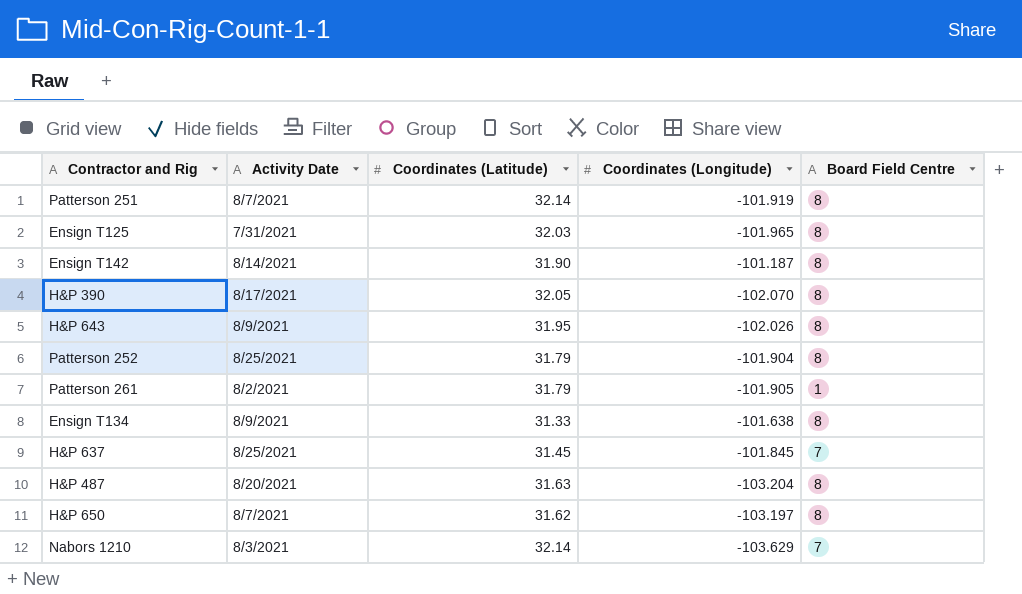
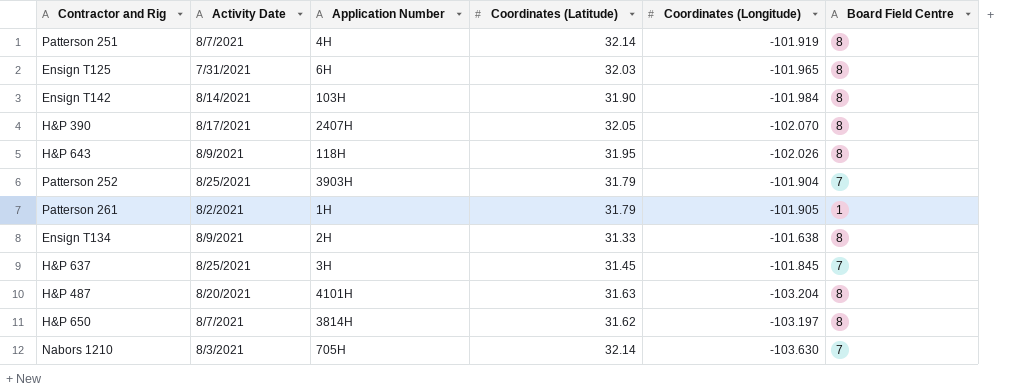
column Application Number | position: none -> 3
Ensign T142 | Coordinates (Longitude): -101.187 -> -101.984
Patterson 252 | Board Field Centre: 8 -> 7
Nabors 1210 | Coordinates (Longitude): -103.629 -> -103.630

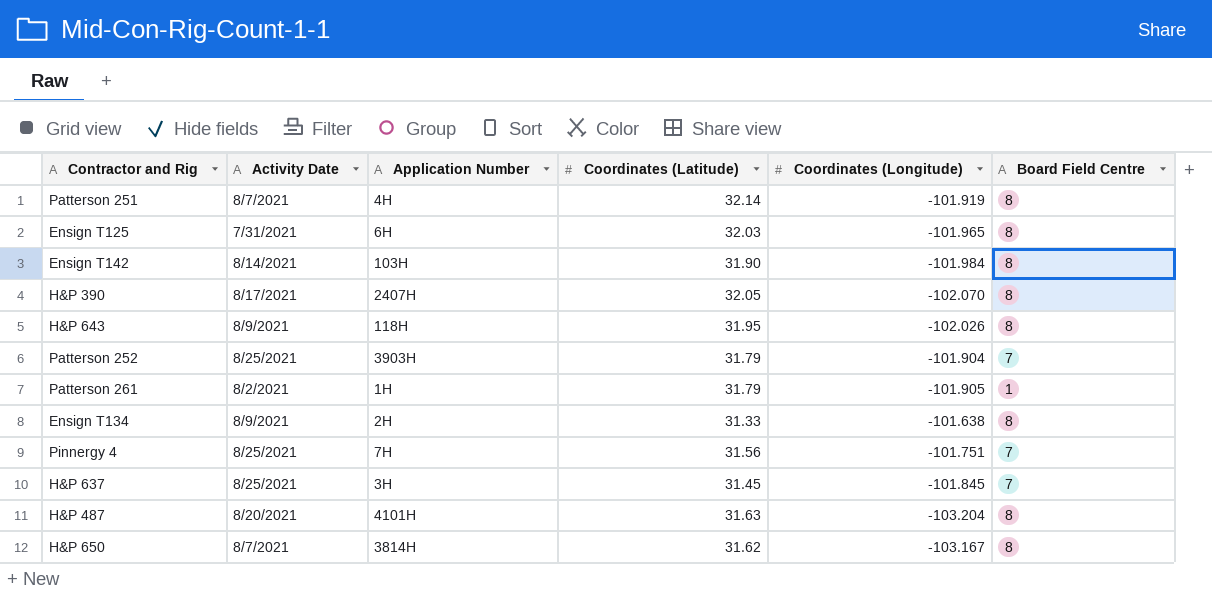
row Nabors 1210: 8/3/2021 | 705H | 32.14 | -103.630 | 7 -> none
row Pinnergy 4: none -> 8/25/2021 | 7H | 31.56 | -101.751 | 7
H&P 650 | Coordinates (Longitude): -103.197 -> -103.167

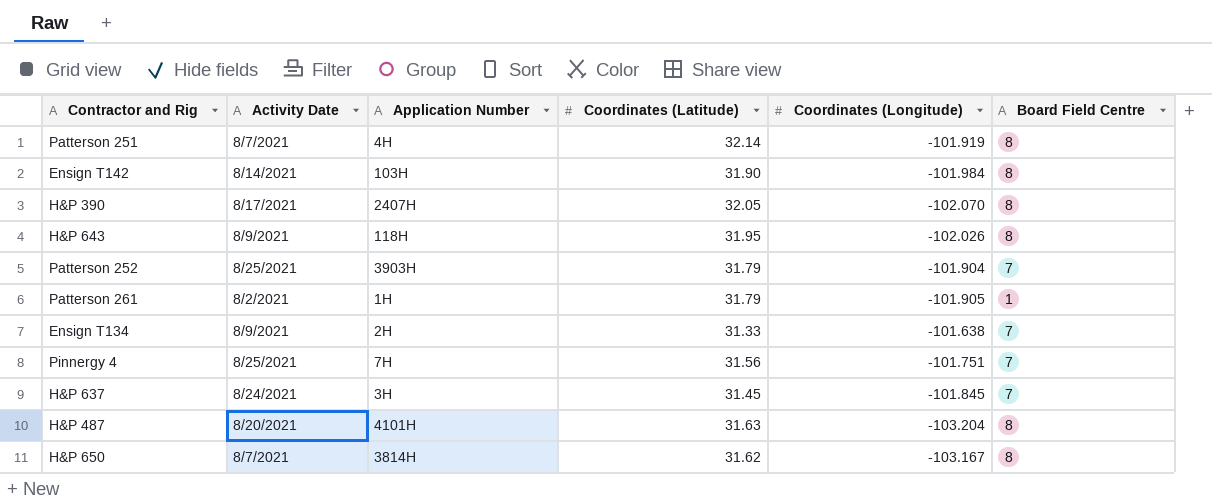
row Ensign T125: 7/31/2021 | 6H | 32.03 | -101.965 | 8 -> none
Ensign T134 | Board Field Centre: 8 -> 7
H&P 637 | Activity Date: 8/25/2021 -> 8/24/2021

